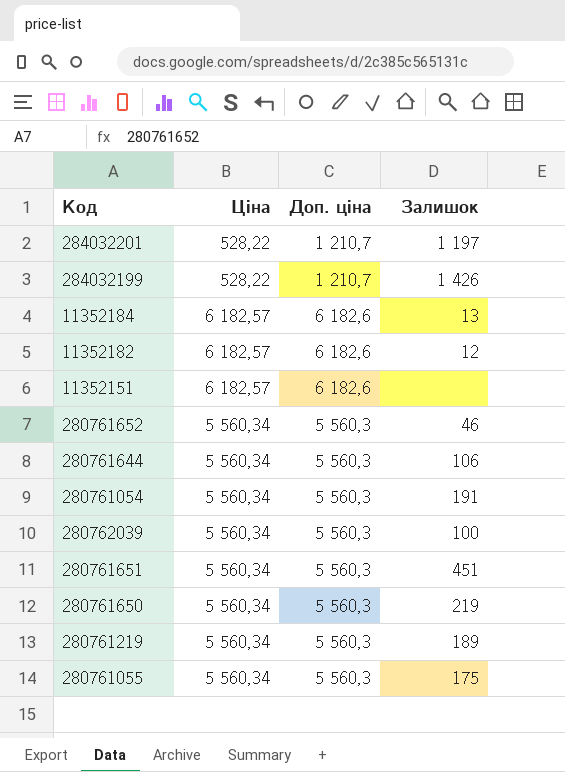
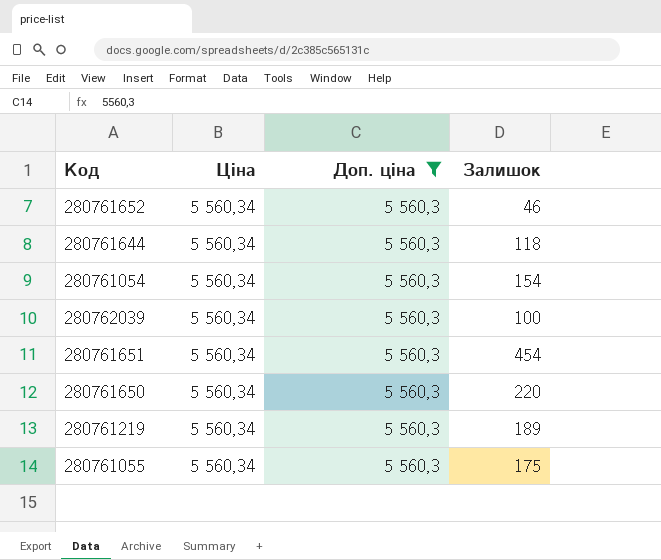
filter: none -> Доп. ціна = 5 560,3
280761644 | Залишок: 106 -> 118
280761054 | Залишок: 191 -> 154
280761651 | Залишок: 451 -> 454
280761650 | Залишок: 219 -> 220

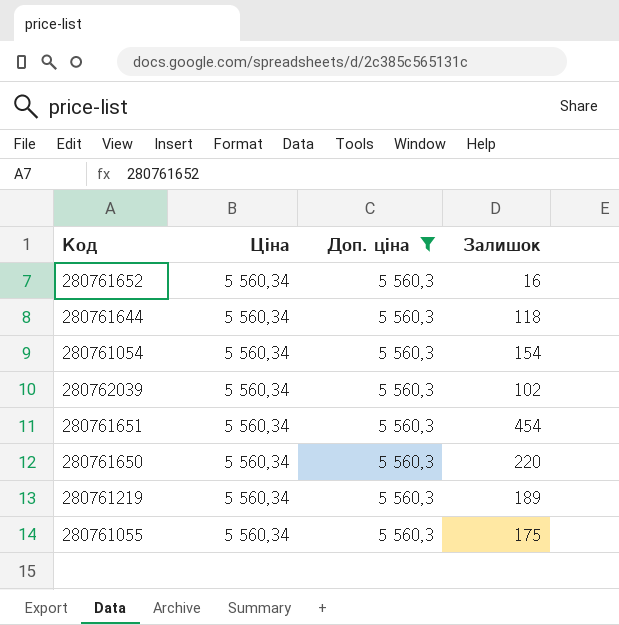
280761652 | Залишок: 46 -> 16
280762039 | Залишок: 100 -> 102

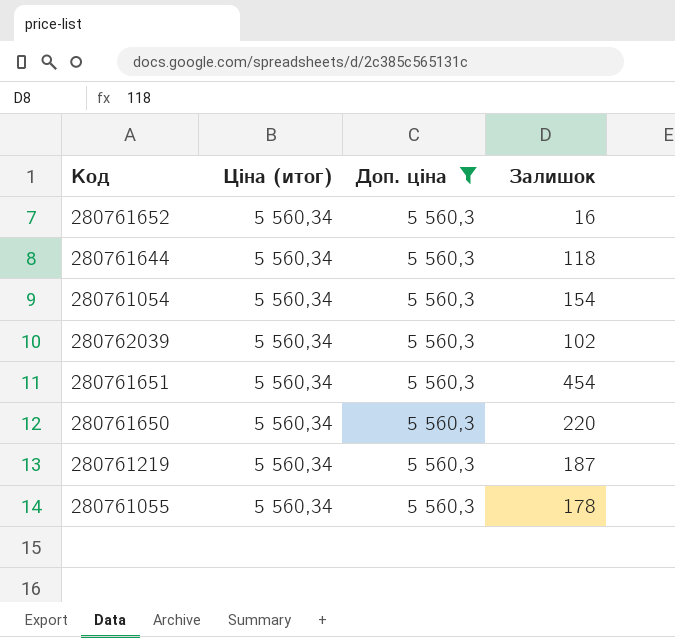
column name: Ціна -> Ціна (итог)
280761219 | Залишок: 189 -> 187
280761055 | Залишок: 175 -> 178

